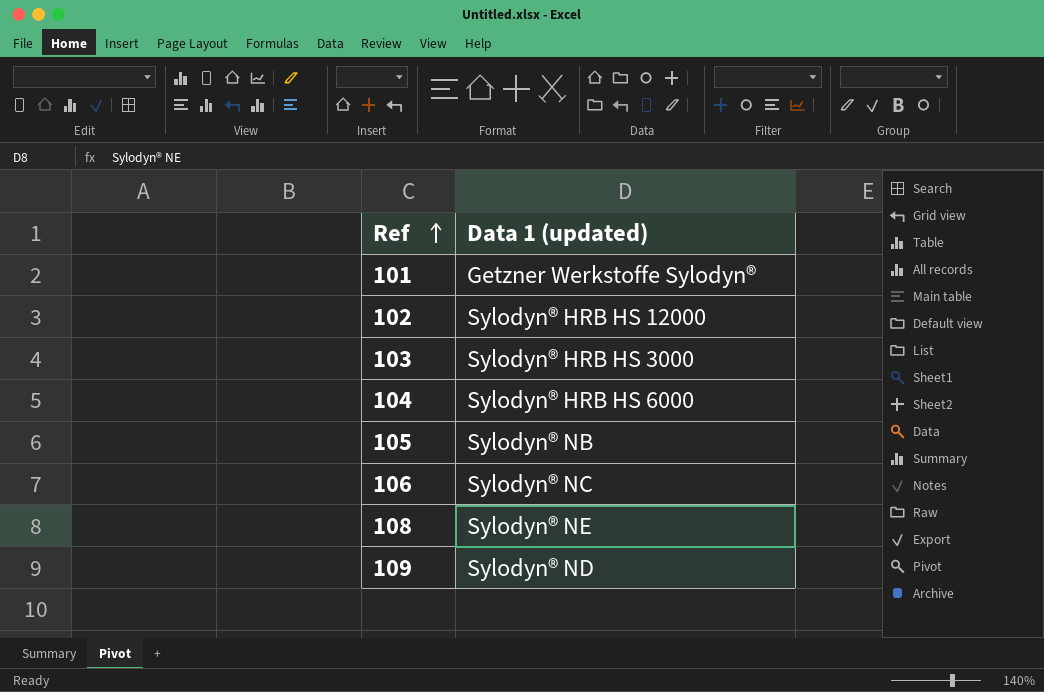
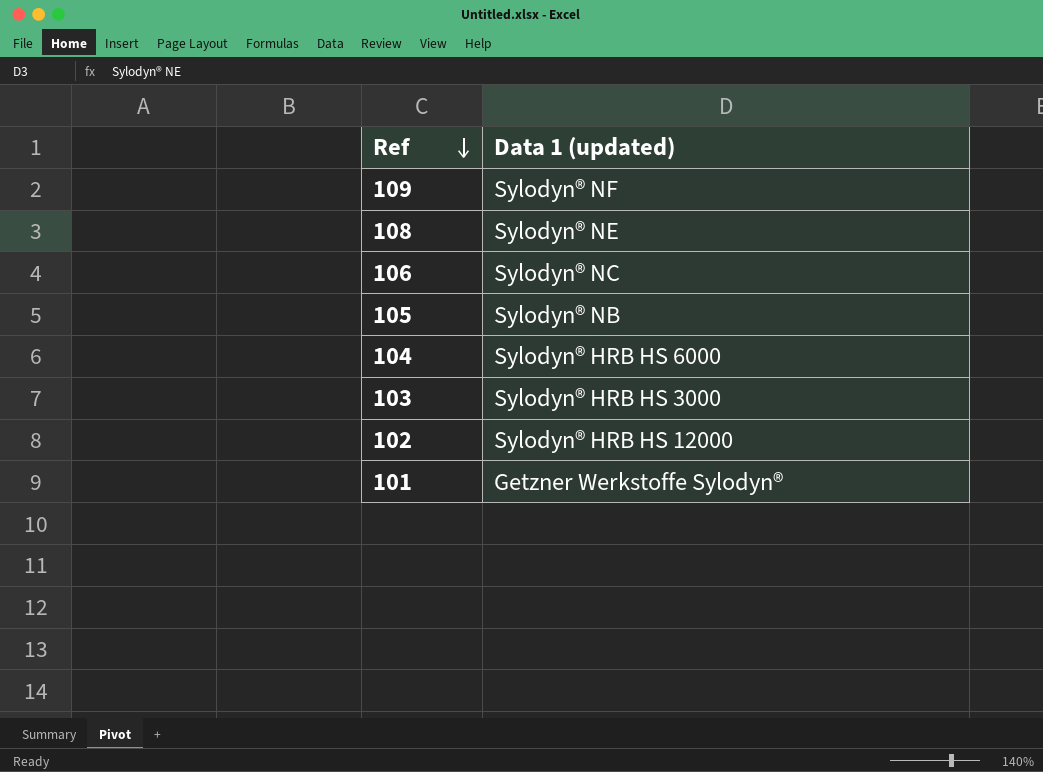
row order: Ref ascending -> Ref descending
109 | Data 1 (updated): Sylodyn® ND -> Sylodyn® NF

